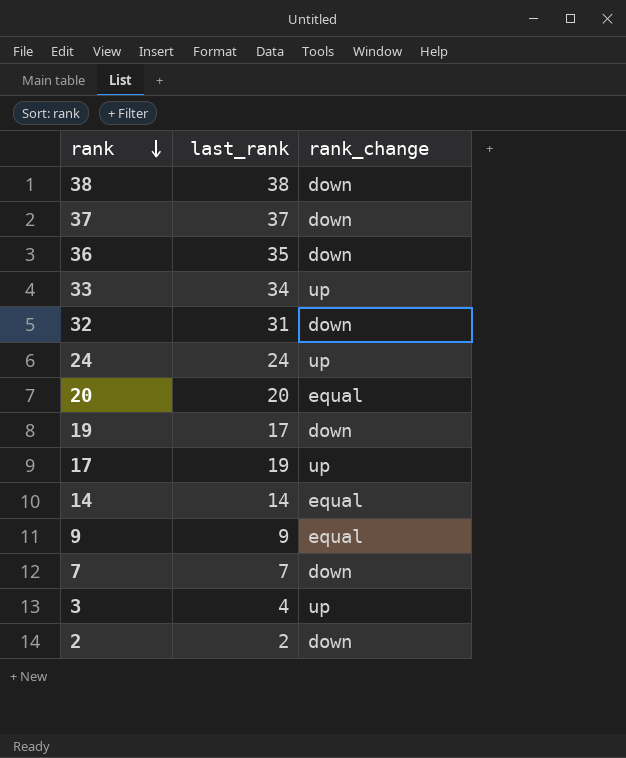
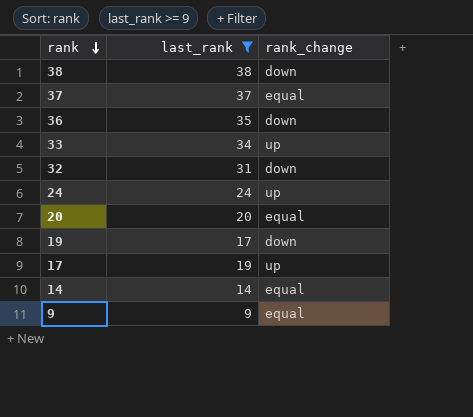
filter: none -> last_rank >= 9
37 | rank_change: down -> equal

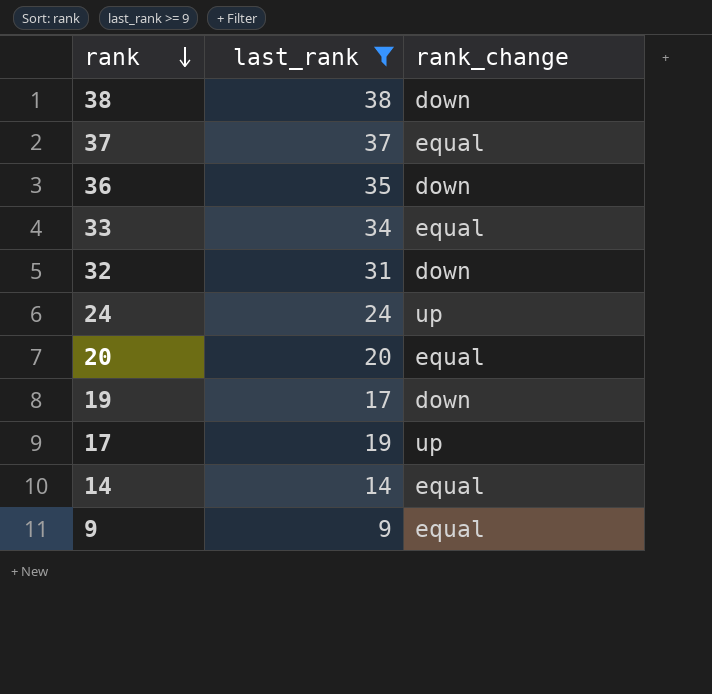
33 | rank_change: up -> equal

